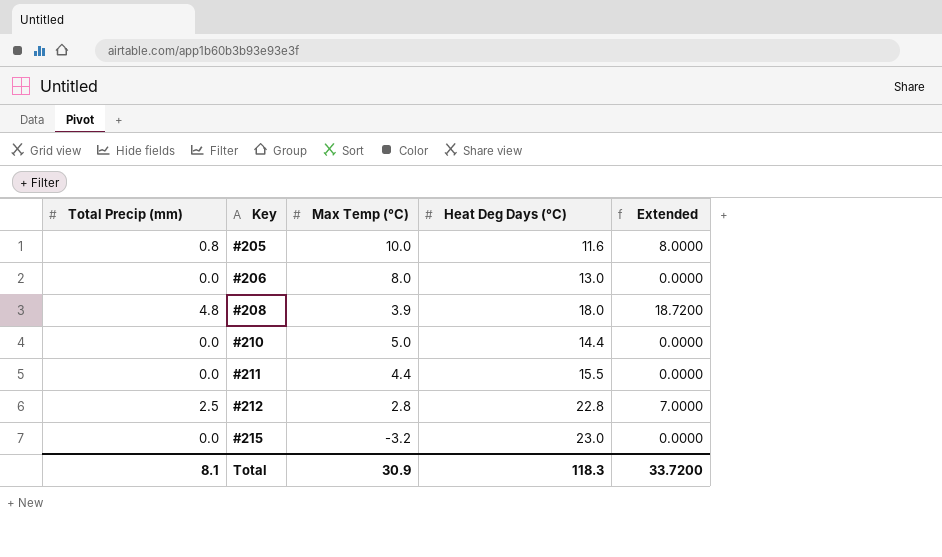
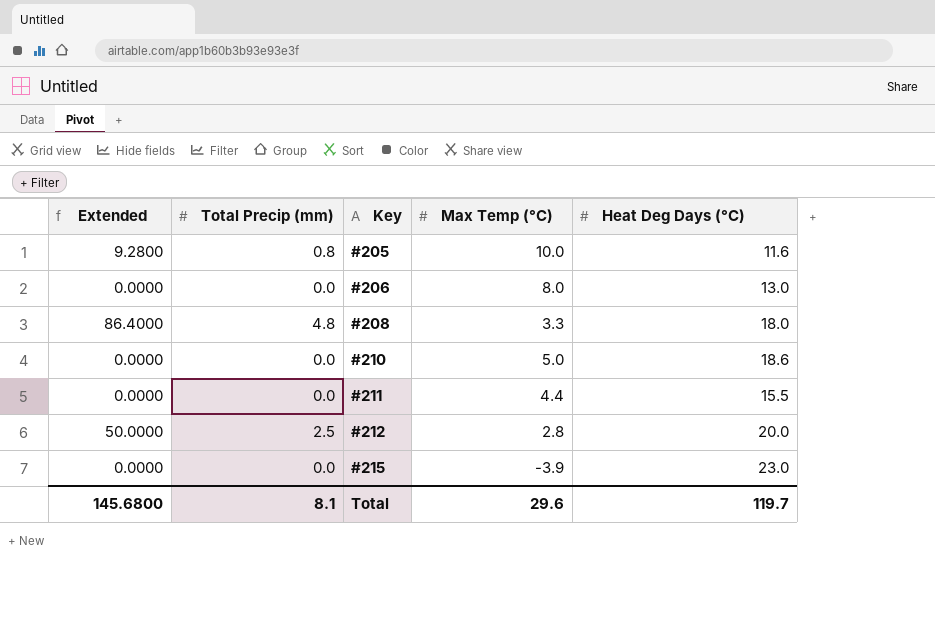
column Extended | formula: [Total Precip (mm)] * [Max Temp (°C)] -> [Total Precip (mm)] * [Heat Deg Days (°C)]
column Extended | position: 5 -> 1
#208 | Max Temp (°C): 3.9 -> 3.3
#210 | Heat Deg Days (°C): 14.4 -> 18.6
#212 | Heat Deg Days (°C): 22.8 -> 20.0
#215 | Max Temp (°C): -3.2 -> -3.9
Total | Extended: 33.7200 -> 145.6800
Total | Max Temp (°C): 30.9 -> 29.6
Total | Heat Deg Days (°C): 118.3 -> 119.7

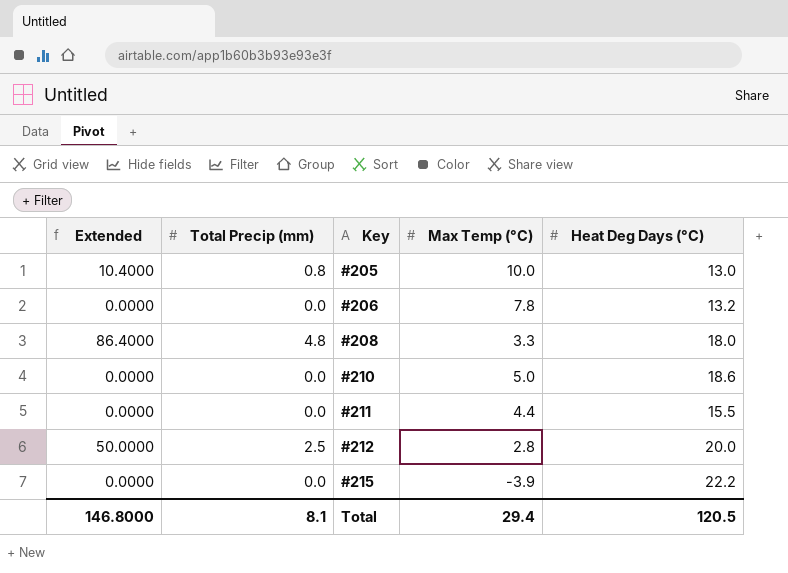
#205 | Extended: 9.2800 -> 10.4000
#205 | Heat Deg Days (°C): 11.6 -> 13.0
#206 | Max Temp (°C): 8.0 -> 7.8
#206 | Heat Deg Days (°C): 13.0 -> 13.2
#215 | Heat Deg Days (°C): 23.0 -> 22.2
Total | Extended: 145.6800 -> 146.8000
Total | Max Temp (°C): 29.6 -> 29.4
Total | Heat Deg Days (°C): 119.7 -> 120.5

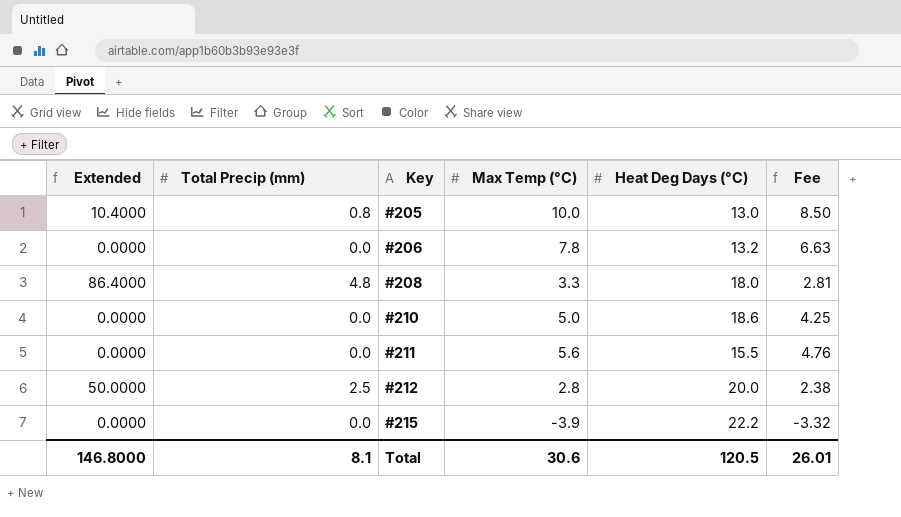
column Fee | formula: none -> [Max Temp (°C)] * 0.85
#211 | Max Temp (°C): 4.4 -> 5.6
Total | Max Temp (°C): 29.4 -> 30.6

